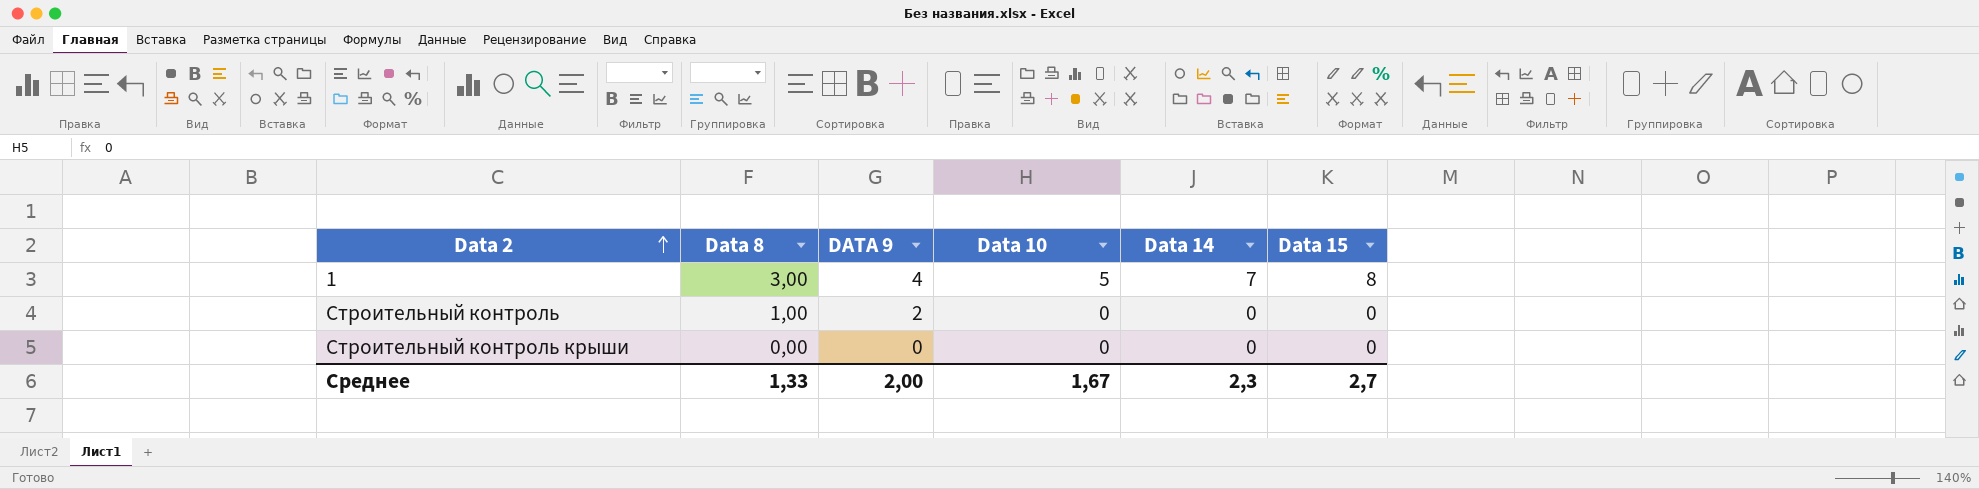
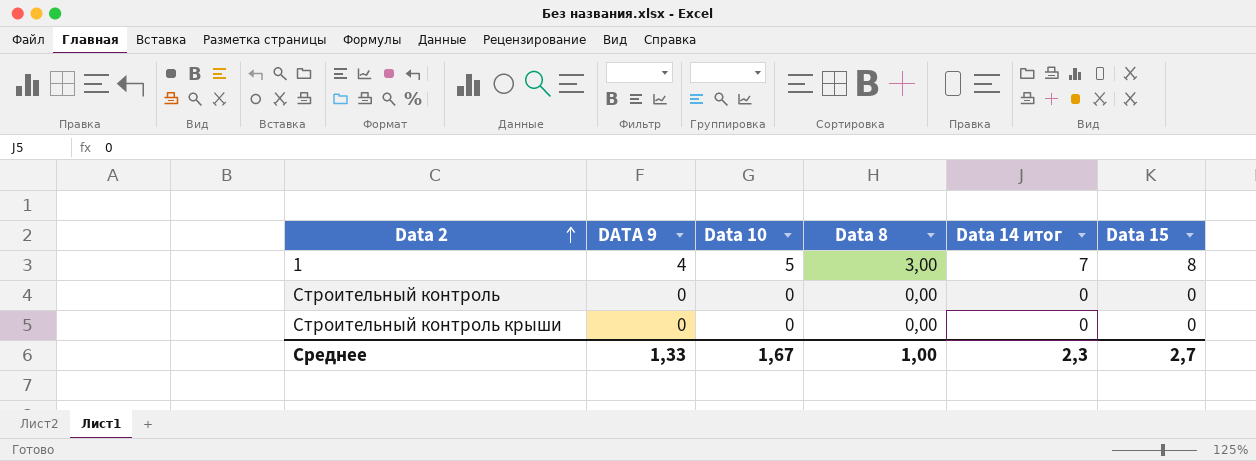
column Data 8 | position: 2 -> 4
column name: Data 14 -> Data 14 итог
Строительный контроль | DATA 9: 2 -> 0
Строительный контроль | Data 8: 1,00 -> 0,00
Среднее | DATA 9: 2,00 -> 1,33
Среднее | Data 8: 1,33 -> 1,00

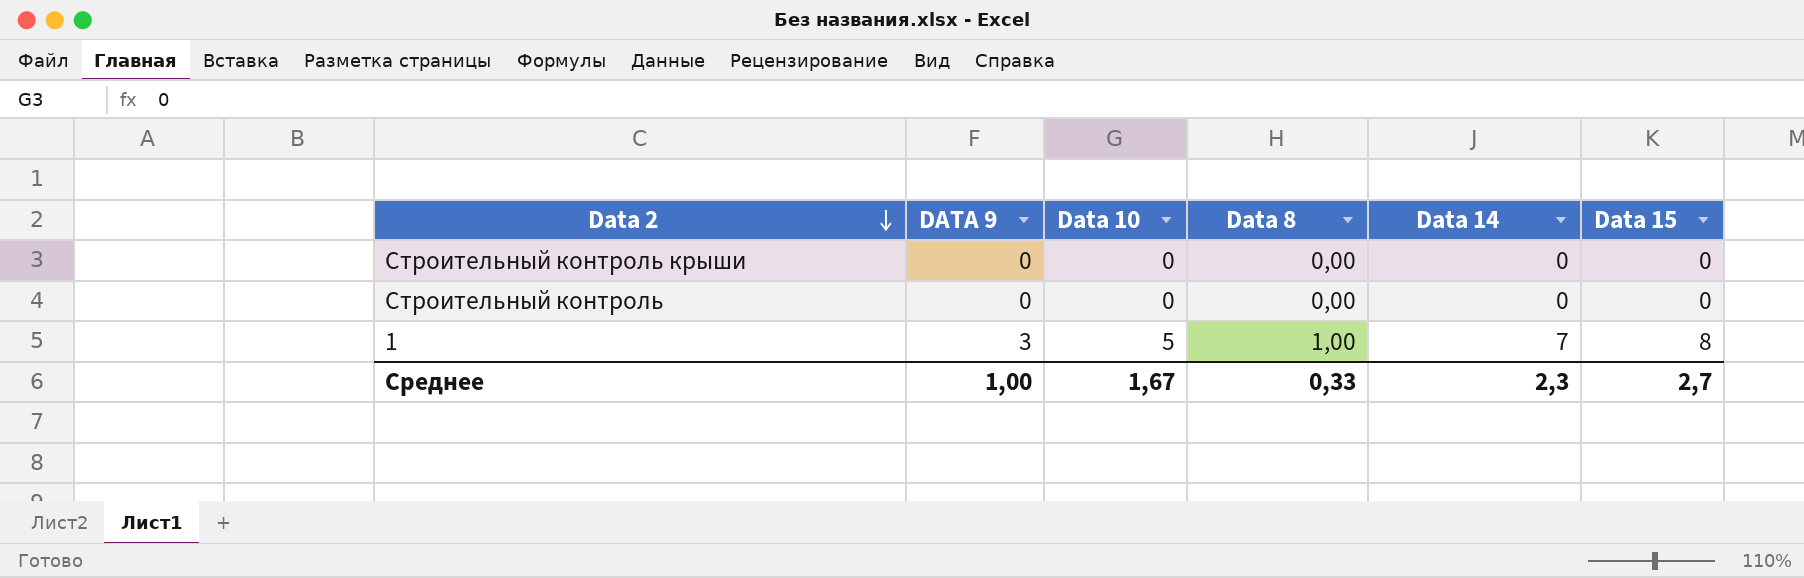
row order: Data 2 ascending -> Data 2 descending
column name: Data 14 итог -> Data 14
1 | DATA 9: 4 -> 3
1 | Data 8: 3,00 -> 1,00
Среднее | DATA 9: 1,33 -> 1,00
Среднее | Data 8: 1,00 -> 0,33

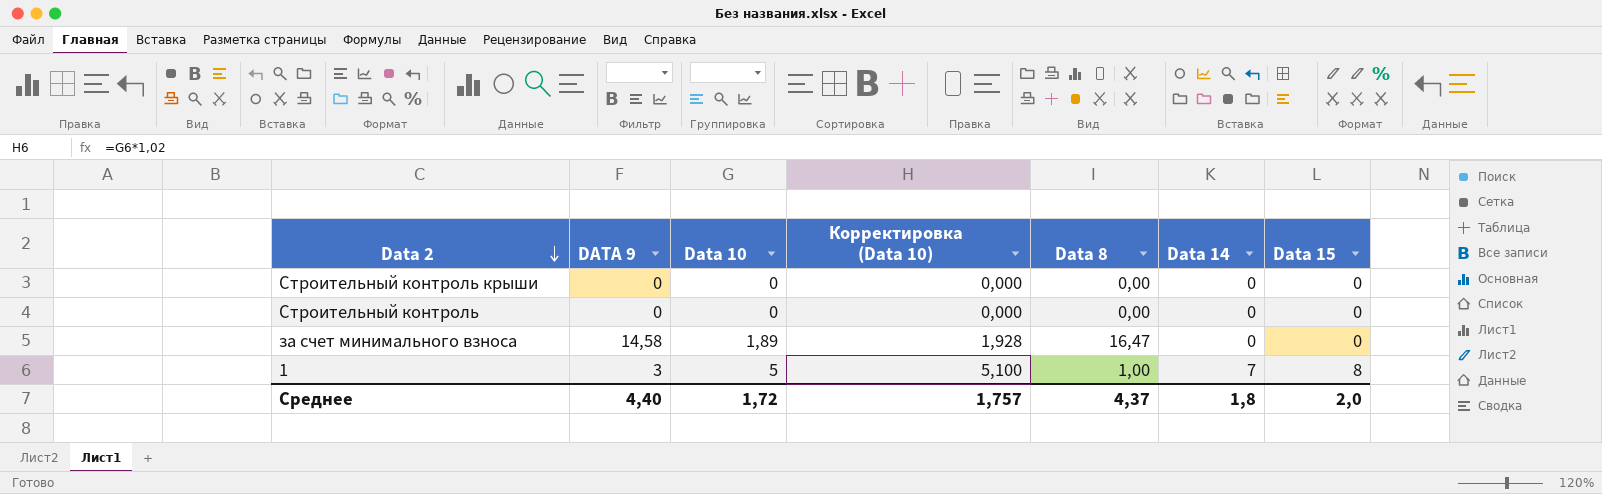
column Корректировка (Data 10) | formula: none -> [Data 10] * 1,02
row за счет минимального взноса: none -> 14,58 | 1,89 | 1,928 | 16,47 | 0 | 0
Среднее | DATA 9: 1,00 -> 4,40
Среднее | Data 10: 1,67 -> 1,72
Среднее | Data 8: 0,33 -> 4,37
Среднее | Data 14: 2,3 -> 1,8
Среднее | Data 15: 2,7 -> 2,0

